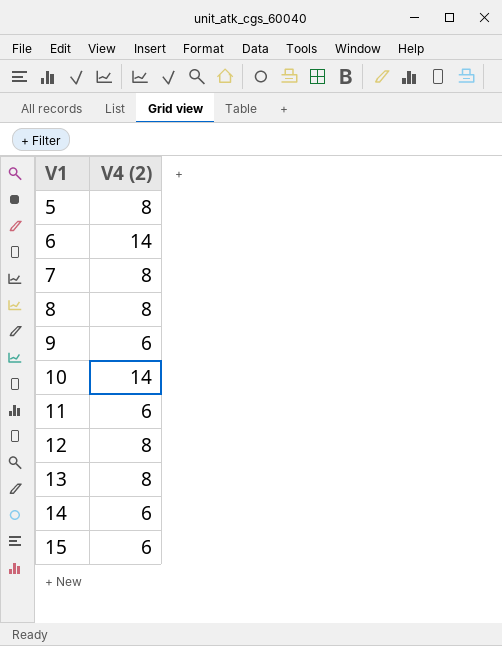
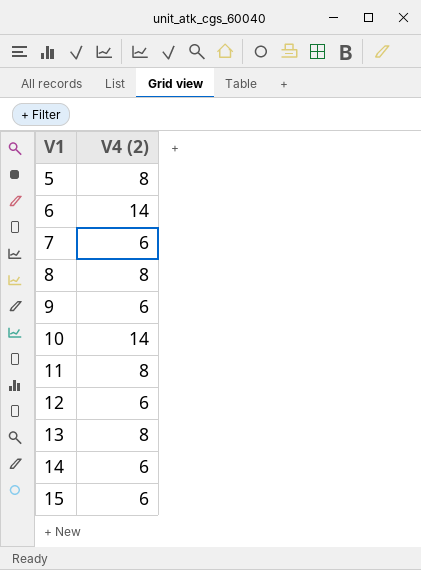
7 | V4 (2): 8 -> 6
11 | V4 (2): 6 -> 8
12 | V4 (2): 8 -> 6

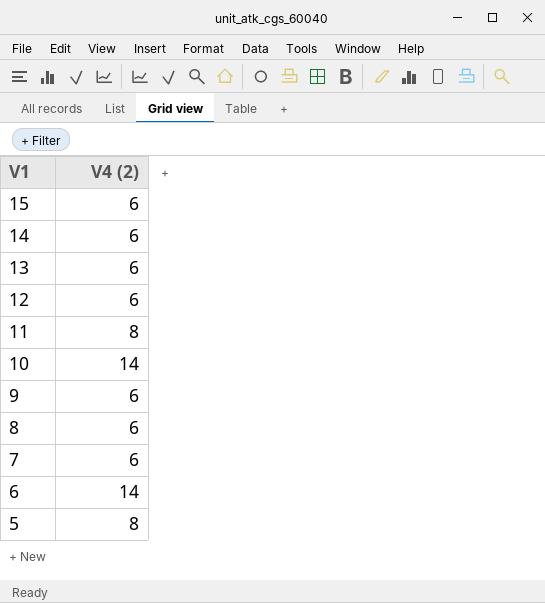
row order: V1 ascending -> V1 descending
13 | V4 (2): 8 -> 6
8 | V4 (2): 8 -> 6

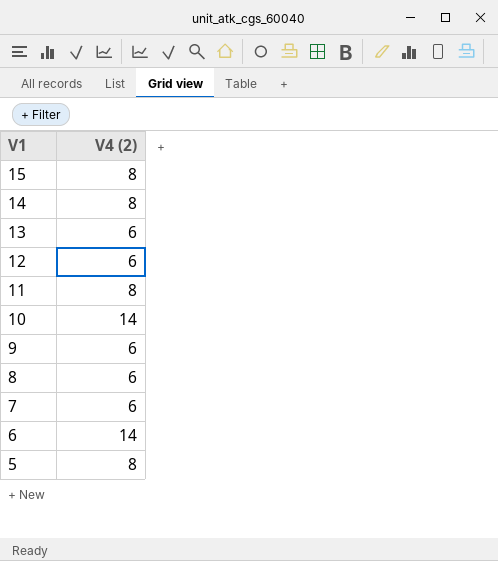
15 | V4 (2): 6 -> 8
14 | V4 (2): 6 -> 8

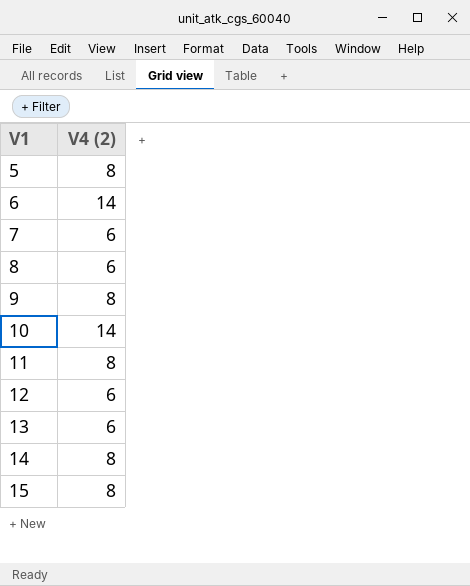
row order: V1 descending -> V1 ascending
9 | V4 (2): 6 -> 8

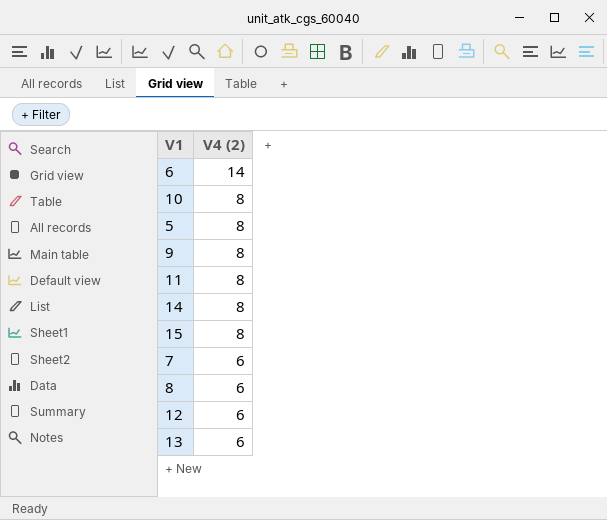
row order: V1 ascending -> V4 (2) descending
10 | V4 (2): 14 -> 8

